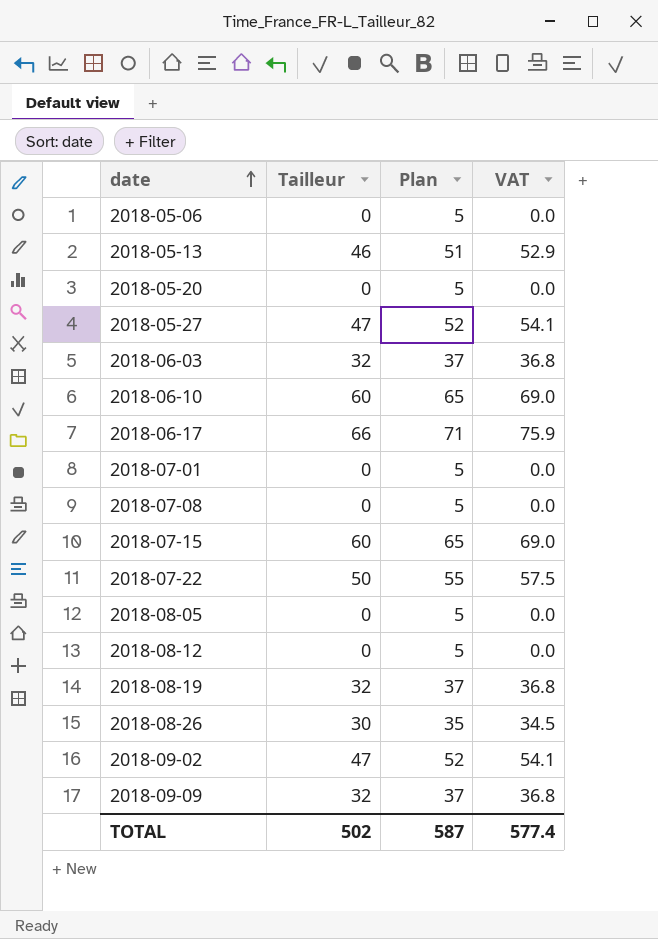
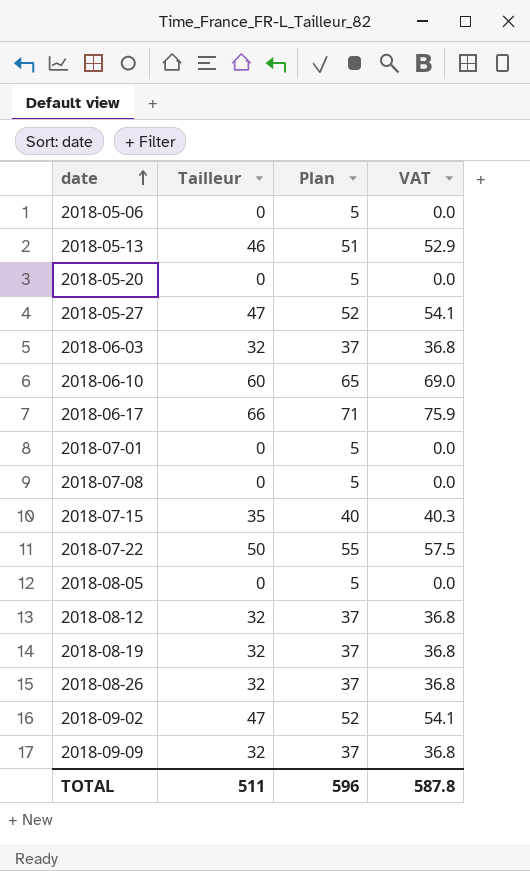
2018-07-15 | Tailleur: 60 -> 35
2018-07-15 | Plan: 65 -> 40
2018-07-15 | VAT: 69.0 -> 40.3
2018-08-12 | Tailleur: 0 -> 32
2018-08-12 | Plan: 5 -> 37
2018-08-12 | VAT: 0.0 -> 36.8
2018-08-26 | Tailleur: 30 -> 32
2018-08-26 | Plan: 35 -> 37
2018-08-26 | VAT: 34.5 -> 36.8
TOTAL | Tailleur: 502 -> 511
TOTAL | Plan: 587 -> 596
TOTAL | VAT: 577.4 -> 587.8

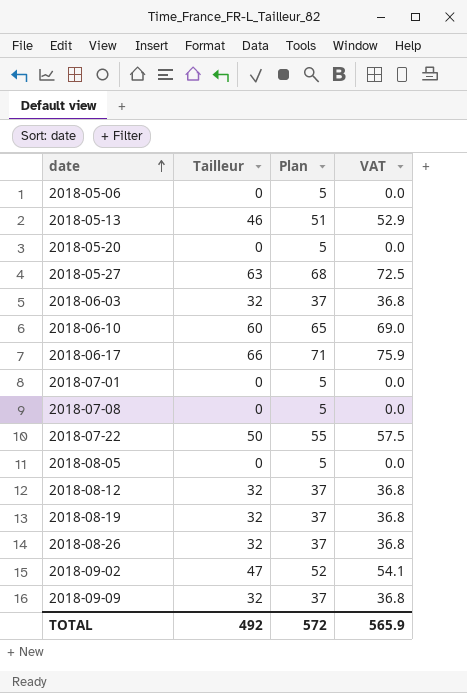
row 2018-07-15: 35 | 40 | 40.3 -> none
2018-05-27 | Tailleur: 47 -> 63
2018-05-27 | Plan: 52 -> 68
2018-05-27 | VAT: 54.1 -> 72.5
TOTAL | Tailleur: 511 -> 492
TOTAL | Plan: 596 -> 572
TOTAL | VAT: 587.8 -> 565.9

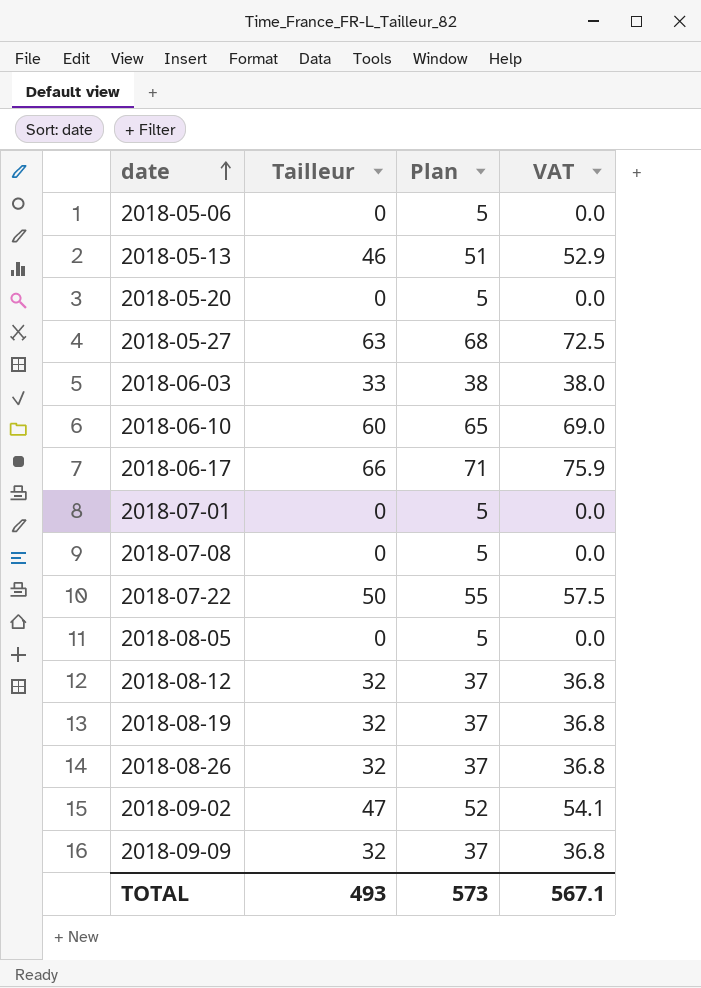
2018-06-03 | Tailleur: 32 -> 33
2018-06-03 | Plan: 37 -> 38
2018-06-03 | VAT: 36.8 -> 38.0
TOTAL | Tailleur: 492 -> 493
TOTAL | Plan: 572 -> 573
TOTAL | VAT: 565.9 -> 567.1

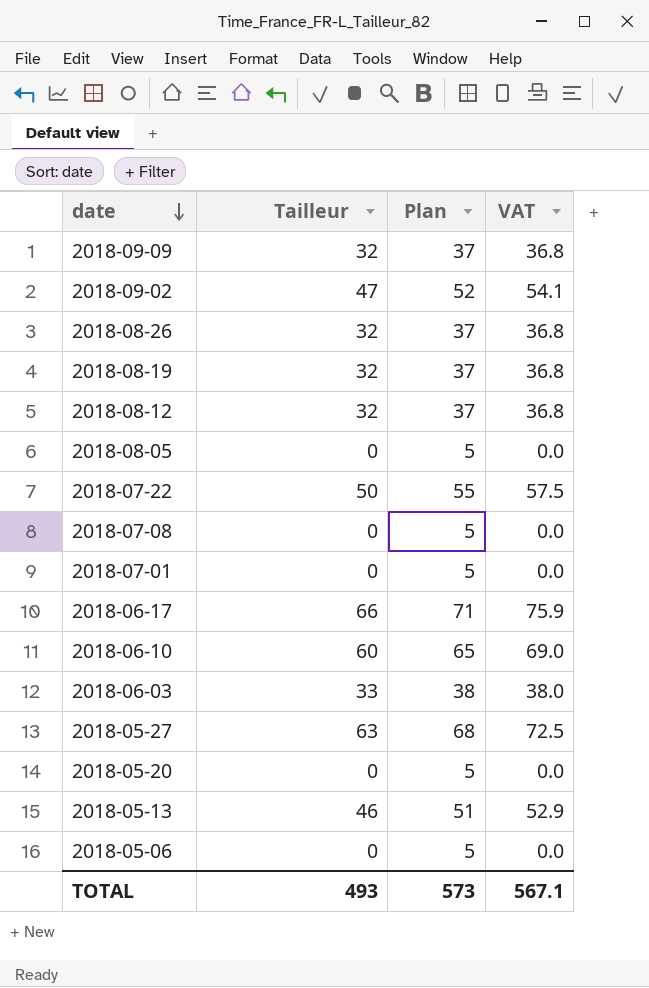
row order: date ascending -> date descending

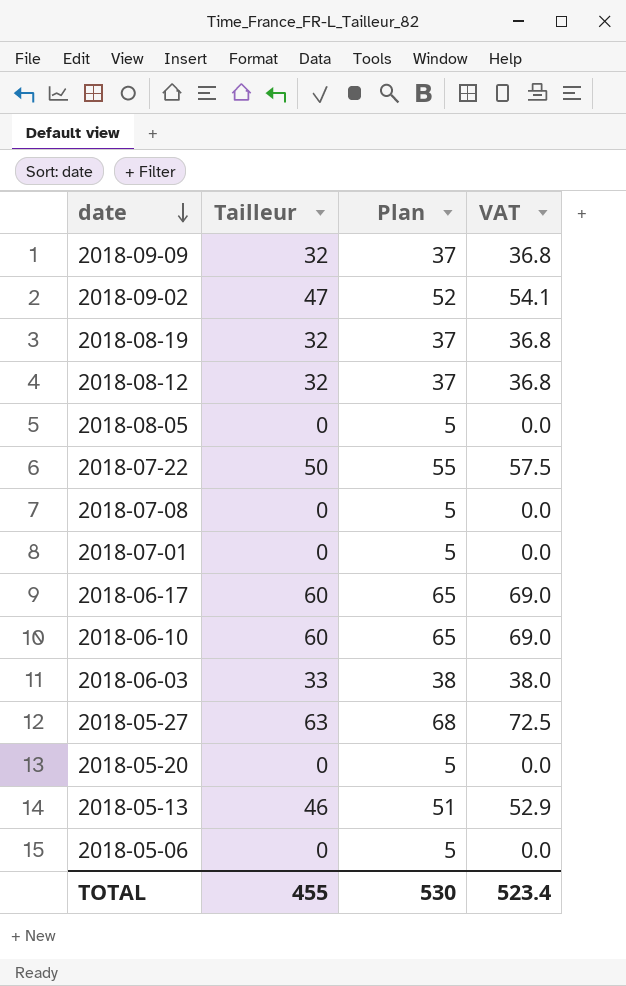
row 2018-08-26: 32 | 37 | 36.8 -> none
2018-06-17 | Tailleur: 66 -> 60
2018-06-17 | Plan: 71 -> 65
2018-06-17 | VAT: 75.9 -> 69.0
TOTAL | Tailleur: 493 -> 455
TOTAL | Plan: 573 -> 530
TOTAL | VAT: 567.1 -> 523.4

